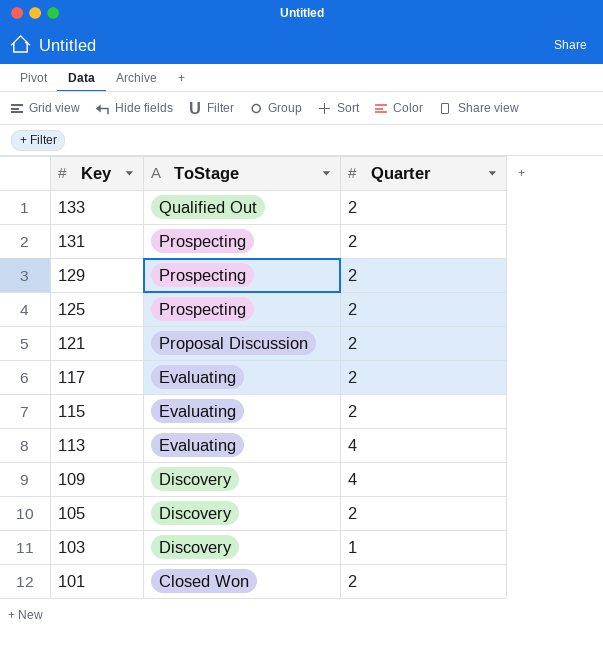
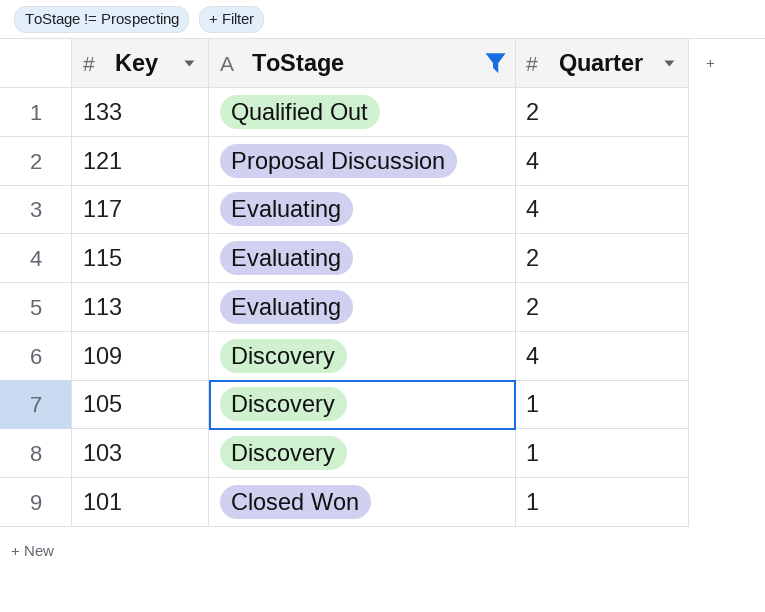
filter: none -> ToStage != Prospecting
121 | Quarter: 2 -> 4
117 | Quarter: 2 -> 4
113 | Quarter: 4 -> 2
105 | Quarter: 2 -> 1
101 | Quarter: 2 -> 1

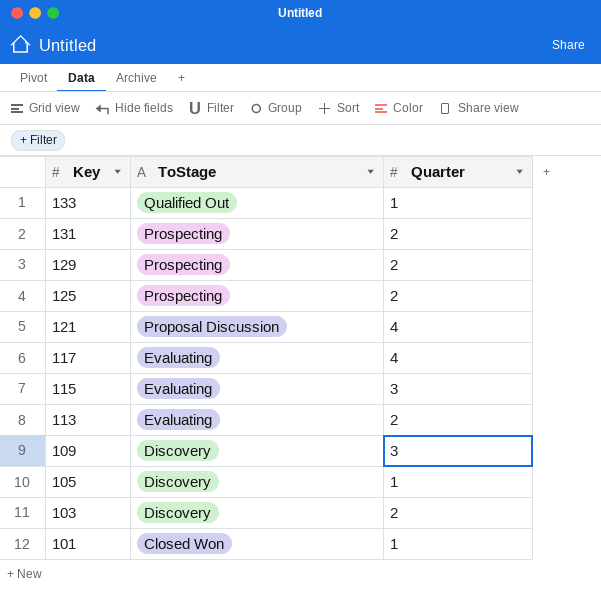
filter: ToStage != Prospecting -> none
133 | Quarter: 2 -> 1
115 | Quarter: 2 -> 3
109 | Quarter: 4 -> 3
103 | Quarter: 1 -> 2

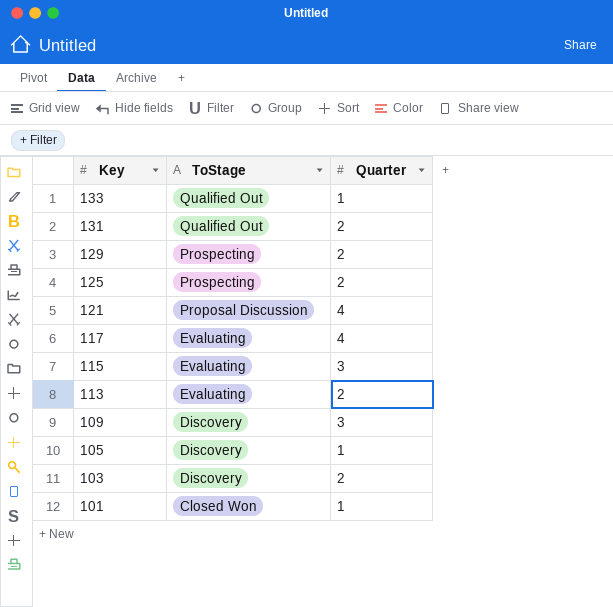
131 | ToStage: Prospecting -> Qualified Out

